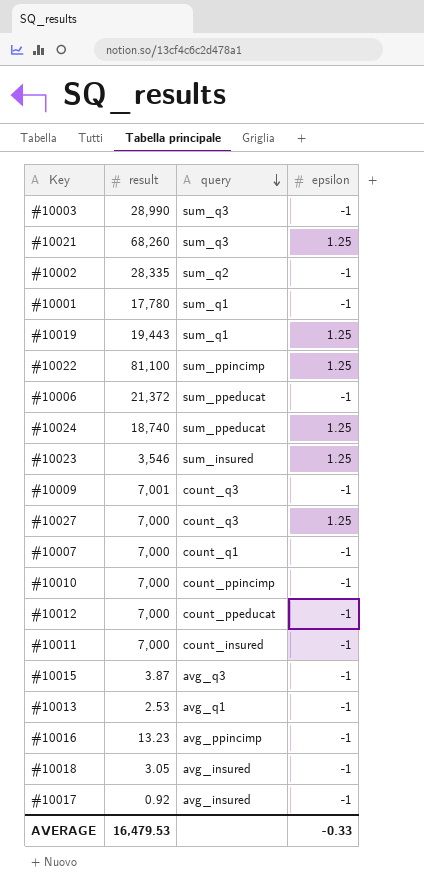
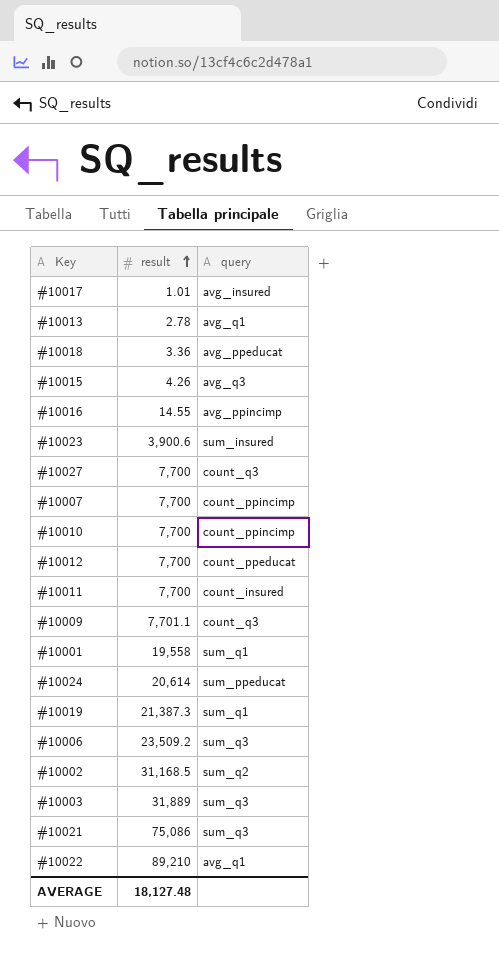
row order: query descending -> result ascending
column epsilon | position: 4 -> none
#10017 | result: 0.92 -> 1.01
#10013 | result: 2.53 -> 2.78
#10018 | result: 3.05 -> 3.36
#10018 | query: avg_insured -> avg_ppeducat
#10015 | result: 3.87 -> 4.26
#10016 | result: 13.23 -> 14.55
#10023 | result: 3,546 -> 3,900.6
#10027 | result: 7,000 -> 7,700
#10007 | result: 7,000 -> 7,700
#10007 | query: count_q1 -> count_ppincimp
#10010 | result: 7,000 -> 7,700
#10012 | result: 7,000 -> 7,700
#10011 | result: 7,000 -> 7,700
#10009 | result: 7,001 -> 7,701.1
#10001 | result: 17,780 -> 19,558
#10024 | result: 18,740 -> 20,614
#10019 | result: 19,443 -> 21,387.3
#10006 | result: 21,372 -> 23,509.2
#10006 | query: sum_ppeducat -> sum_q3
#10002 | result: 28,335 -> 31,168.5
#10003 | result: 28,990 -> 31,889
#10021 | result: 68,260 -> 75,086
#10022 | result: 81,100 -> 89,210
#10022 | query: sum_ppincimp -> avg_q1
AVERAGE | result: 16,479.53 -> 18,127.48

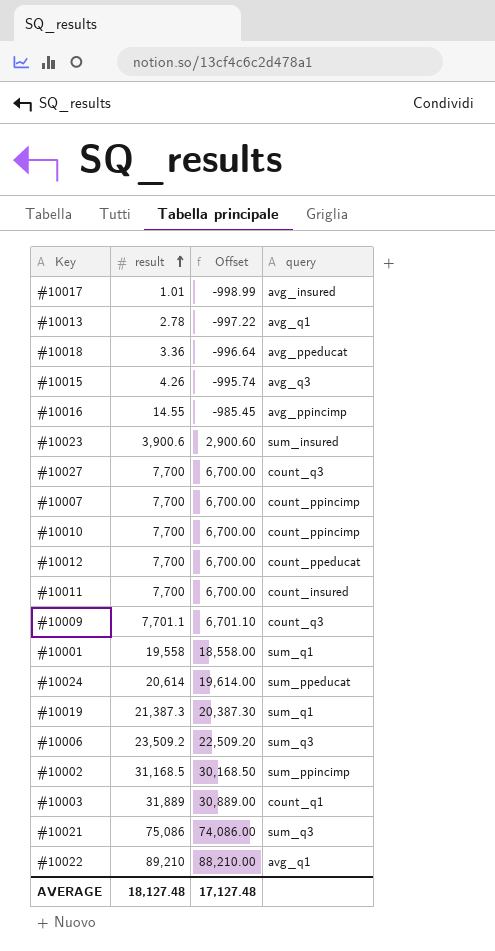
column Offset | formula: none -> [result] - 1000
#10002 | query: sum_q2 -> sum_ppincimp
#10003 | query: sum_q3 -> count_q1

